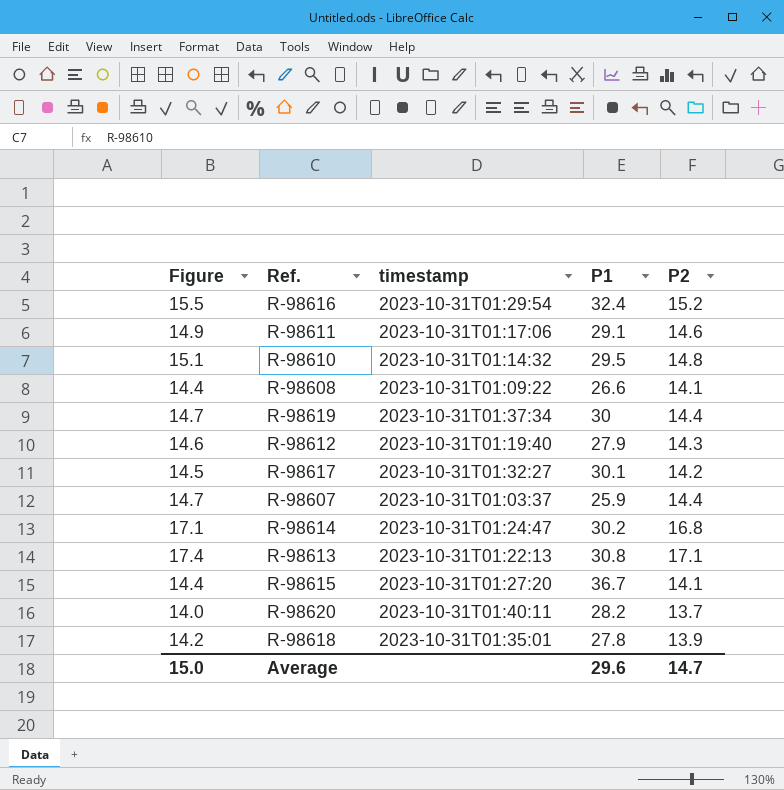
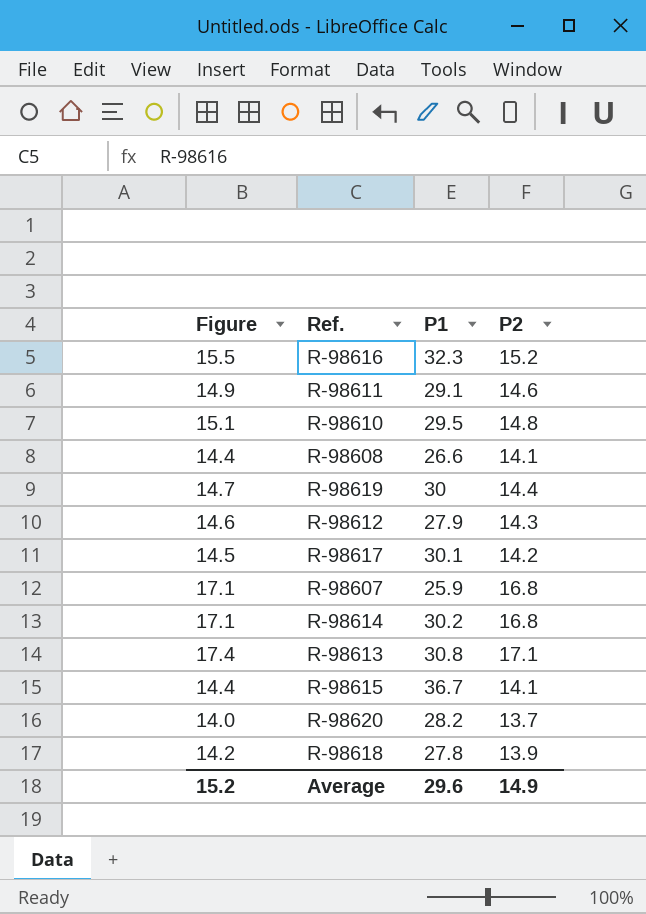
column timestamp | position: 3 -> none
R-98616 | P1: 32.4 -> 32.3
R-98607 | Figure: 14.7 -> 17.1
R-98607 | P2: 14.4 -> 16.8
Average | Figure: 15.0 -> 15.2
Average | P2: 14.7 -> 14.9

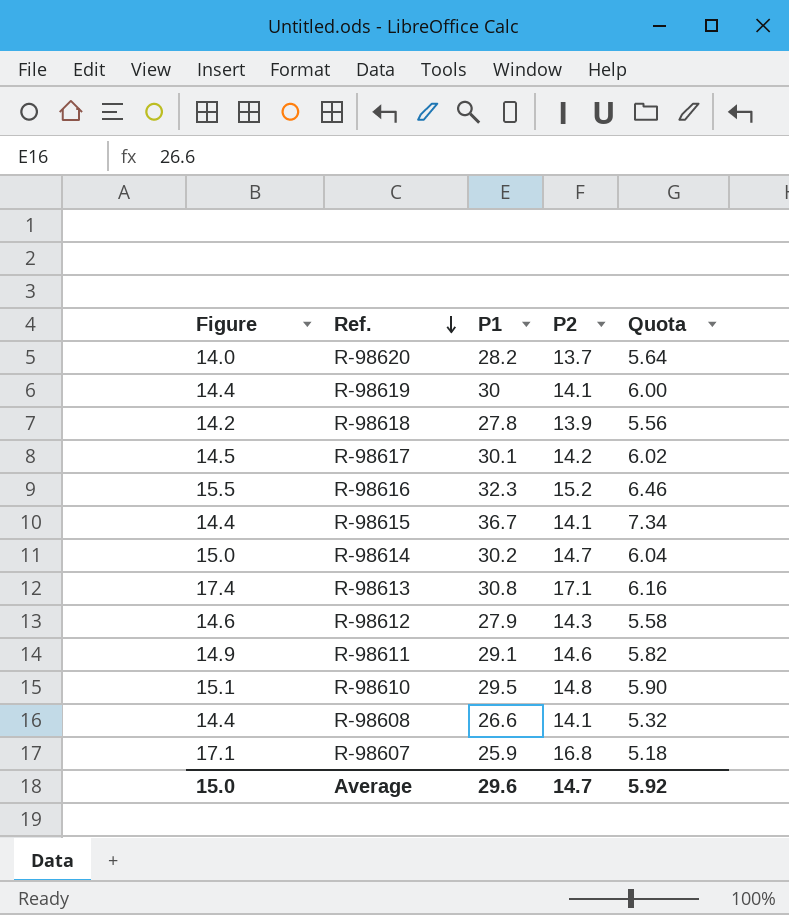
row order: none -> Ref. descending
column Quota | formula: none -> [P1] * 0.2
R-98619 | Figure: 14.7 -> 14.4
R-98619 | P2: 14.4 -> 14.1
R-98614 | Figure: 17.1 -> 15.0
R-98614 | P2: 16.8 -> 14.7
Average | Figure: 15.2 -> 15.0
Average | P2: 14.9 -> 14.7

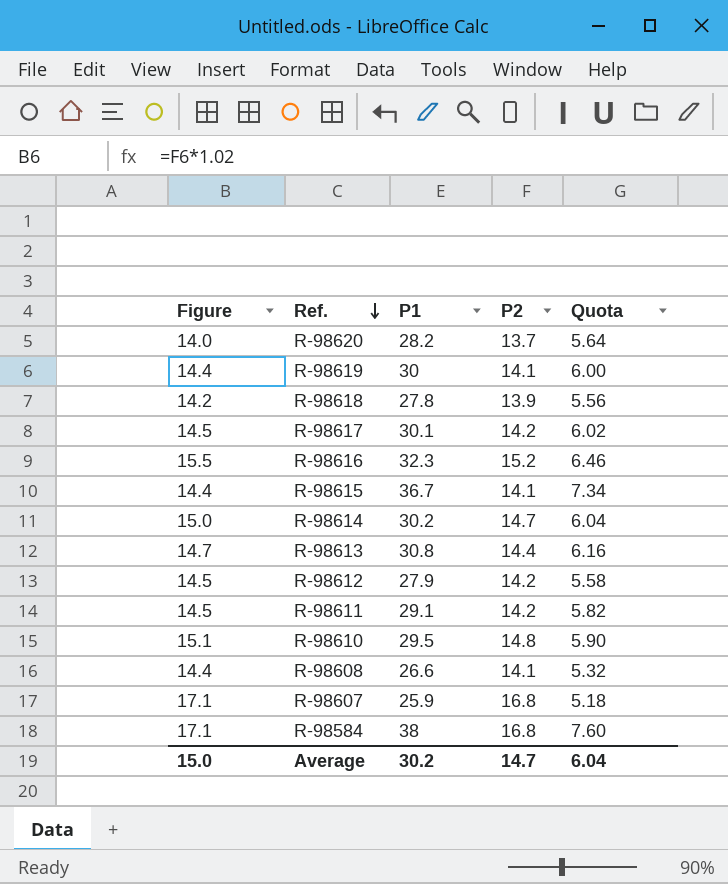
R-98613 | Figure: 17.4 -> 14.7
R-98613 | P2: 17.1 -> 14.4
R-98612 | Figure: 14.6 -> 14.5
R-98612 | P2: 14.3 -> 14.2
R-98611 | Figure: 14.9 -> 14.5
R-98611 | P2: 14.6 -> 14.2
row R-98584: none -> 17.1 | 38 | 16.8 | 7.60
Average | P1: 29.6 -> 30.2
Average | Quota: 5.92 -> 6.04

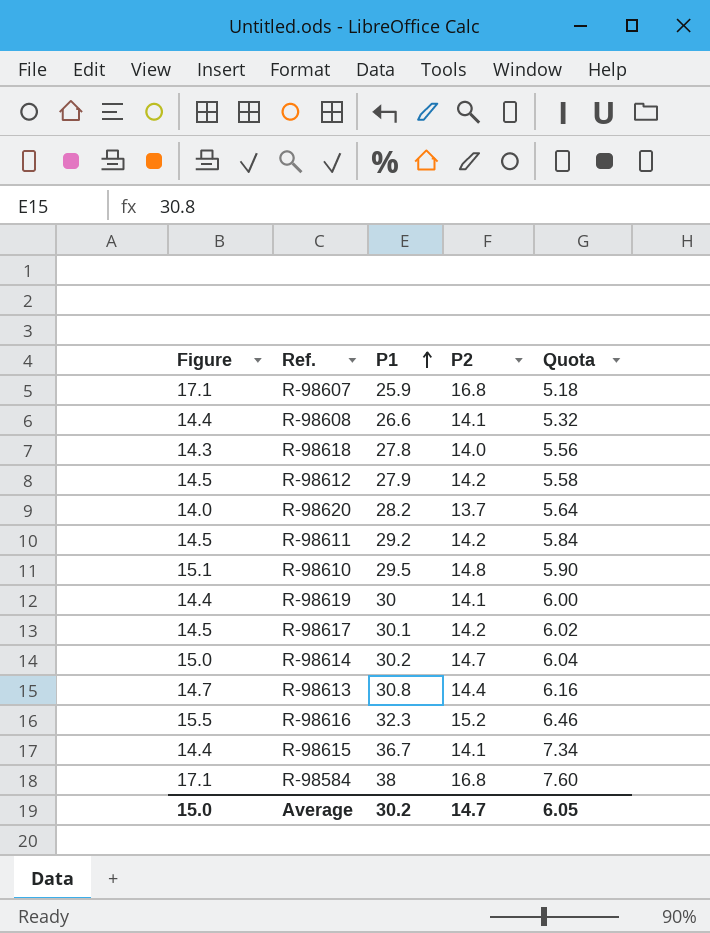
row order: Ref. descending -> P1 ascending
R-98618 | Figure: 14.2 -> 14.3
R-98618 | P2: 13.9 -> 14.0
R-98611 | P1: 29.1 -> 29.2
R-98611 | Quota: 5.82 -> 5.84
Average | Quota: 6.04 -> 6.05

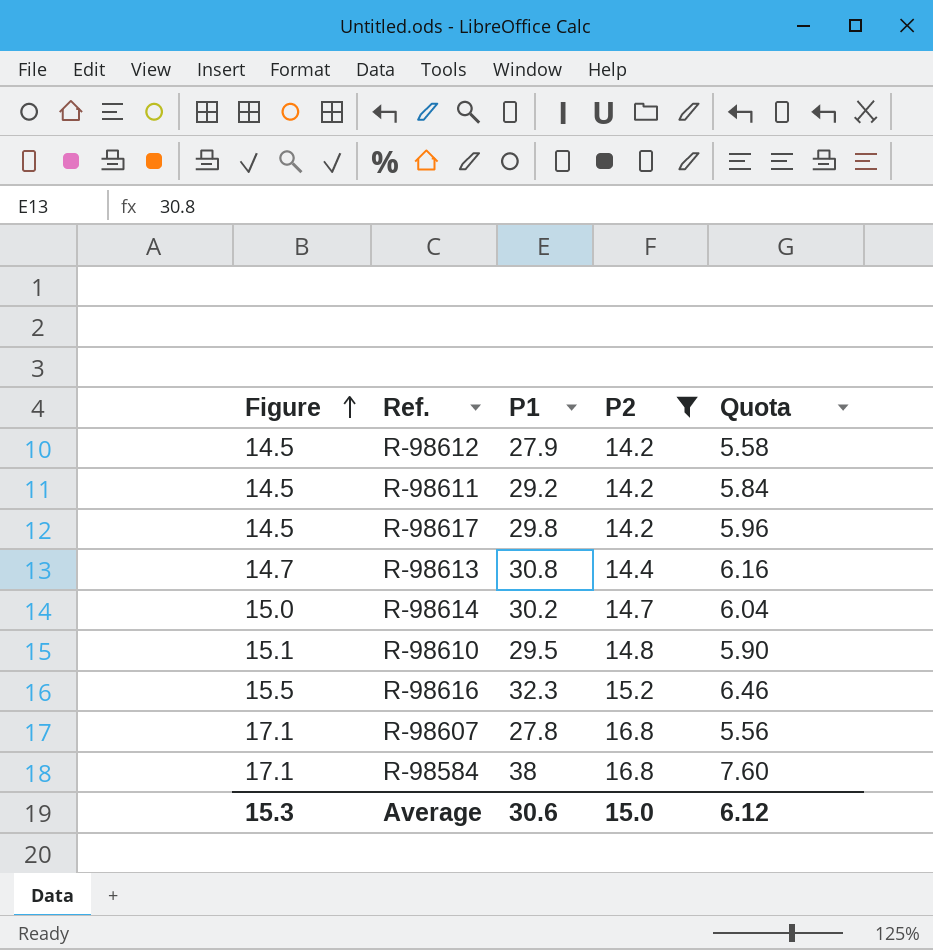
filter: none -> P2 >= 14.2
row order: P1 ascending -> Figure ascending
R-98617 | P1: 30.1 -> 29.8
R-98617 | Quota: 6.02 -> 5.96
R-98607 | P1: 25.9 -> 27.8
R-98607 | Quota: 5.18 -> 5.56
Average | Figure: 15.0 -> 15.3
Average | P1: 30.2 -> 30.6
Average | P2: 14.7 -> 15.0
Average | Quota: 6.05 -> 6.12

